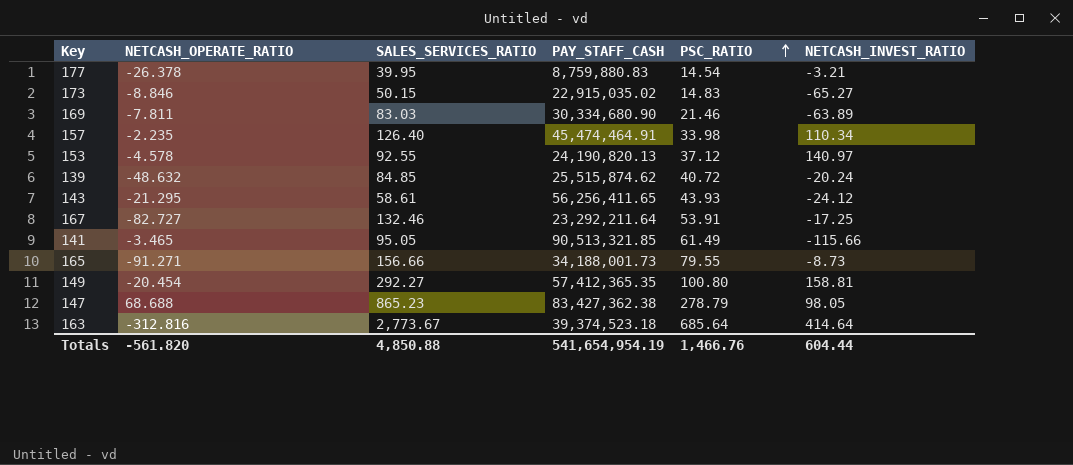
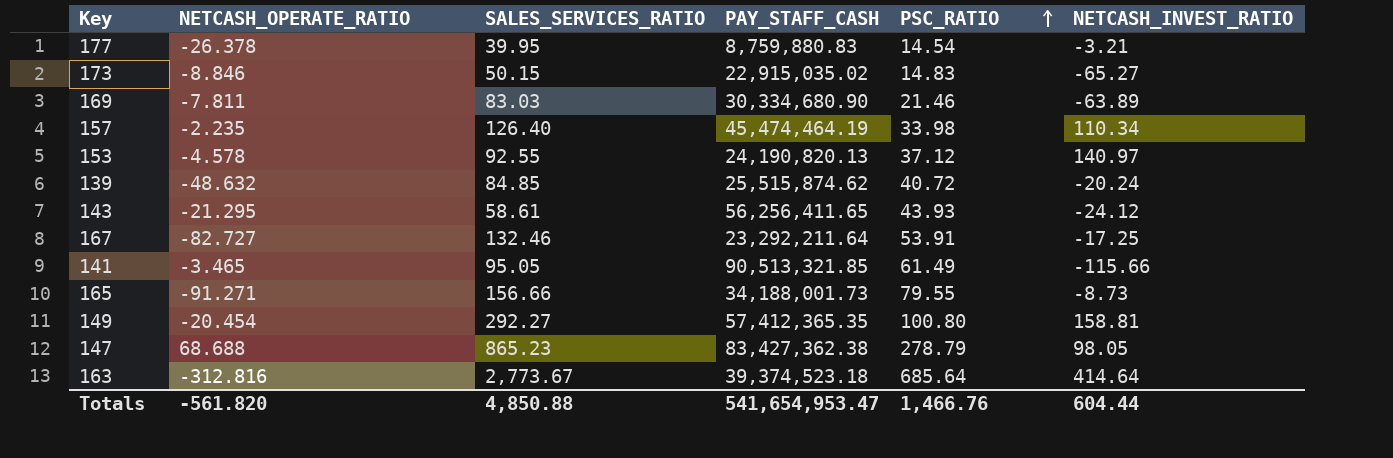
157 | PAY_STAFF_CASH: 45,474,464.91 -> 45,474,464.19
Totals | PAY_STAFF_CASH: 541,654,954.19 -> 541,654,953.47

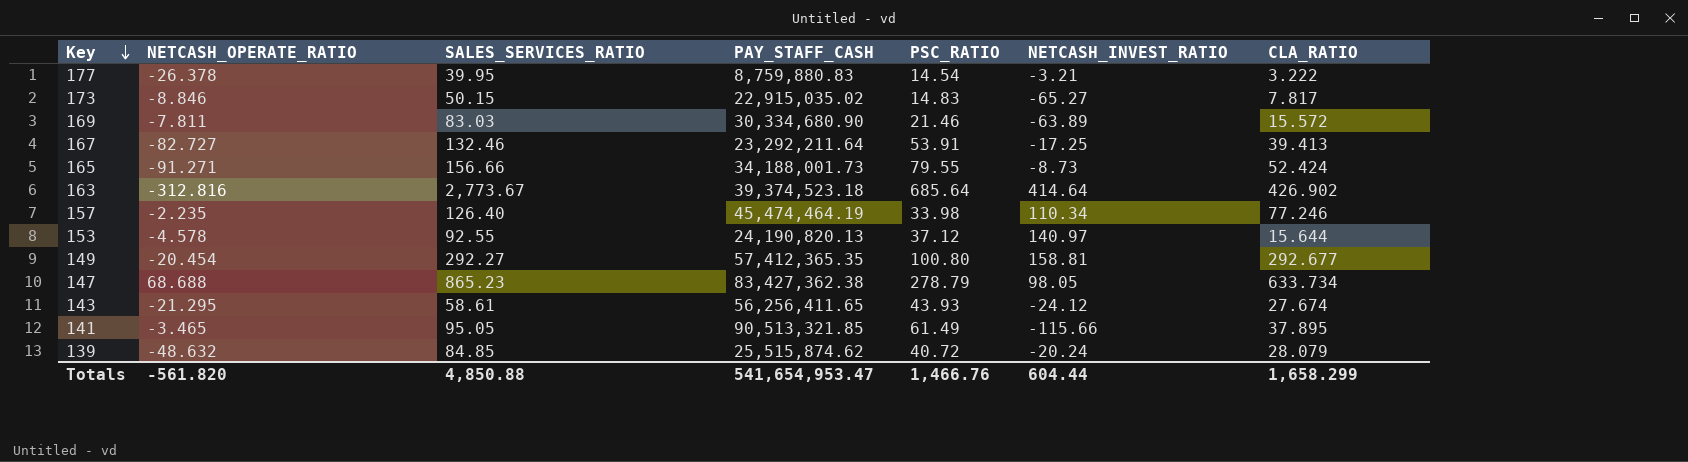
row order: PSC_RATIO ascending -> Key descending
column CLA_RATIO | position: none -> 7

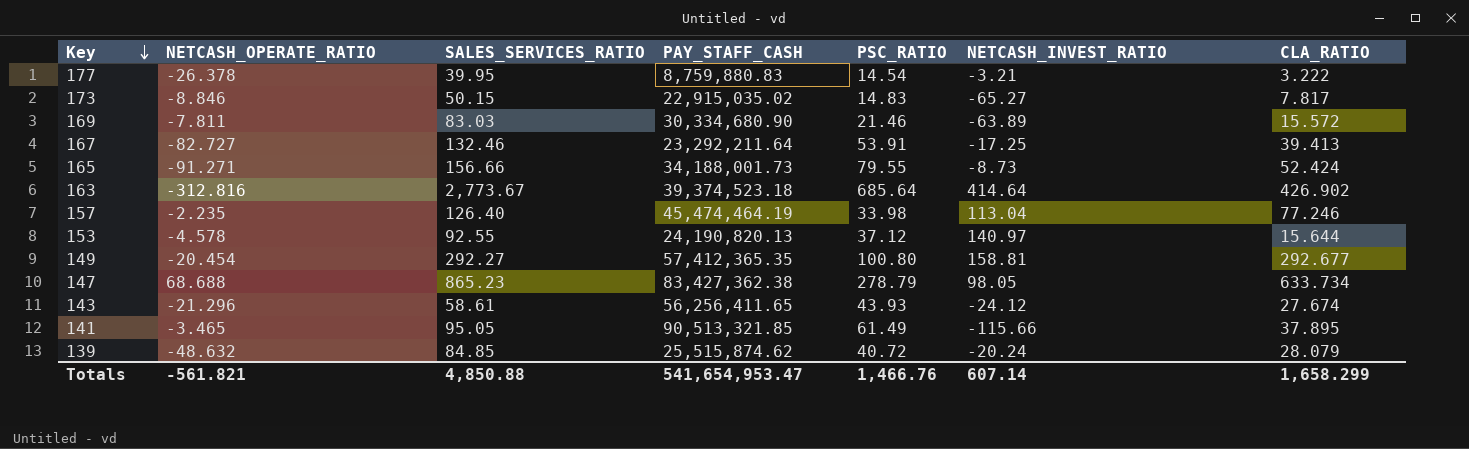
157 | NETCASH_INVEST_RATIO: 110.34 -> 113.04
143 | NETCASH_OPERATE_RATIO: -21.295 -> -21.296
Totals | NETCASH_OPERATE_RATIO: -561.820 -> -561.821
Totals | NETCASH_INVEST_RATIO: 604.44 -> 607.14

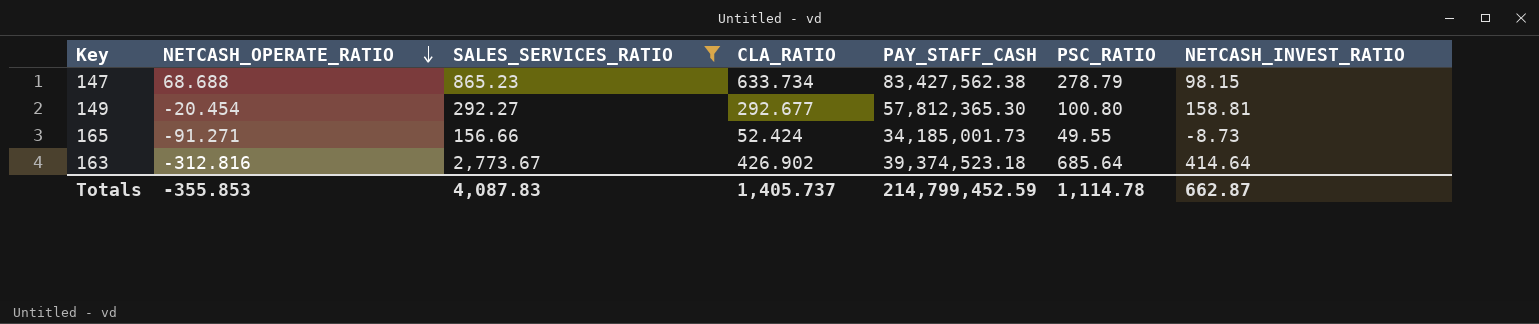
filter: none -> SALES_SERVICES_RATIO >= 156.66
row order: Key descending -> NETCASH_OPERATE_RATIO descending
column CLA_RATIO | position: 7 -> 4
147 | PAY_STAFF_CASH: 83,427,362.38 -> 83,427,562.38
147 | NETCASH_INVEST_RATIO: 98.05 -> 98.15
149 | PAY_STAFF_CASH: 57,412,365.35 -> 57,812,365.30
165 | PAY_STAFF_CASH: 34,188,001.73 -> 34,185,001.73
165 | PSC_RATIO: 79.55 -> 49.55
Totals | NETCASH_OPERATE_RATIO: -561.821 -> -355.853
Totals | SALES_SERVICES_RATIO: 4,850.88 -> 4,087.83
Totals | CLA_RATIO: 1,658.299 -> 1,405.737
Totals | PAY_STAFF_CASH: 541,654,953.47 -> 214,799,452.59
Totals | PSC_RATIO: 1,466.76 -> 1,114.78
Totals | NETCASH_INVEST_RATIO: 607.14 -> 662.87

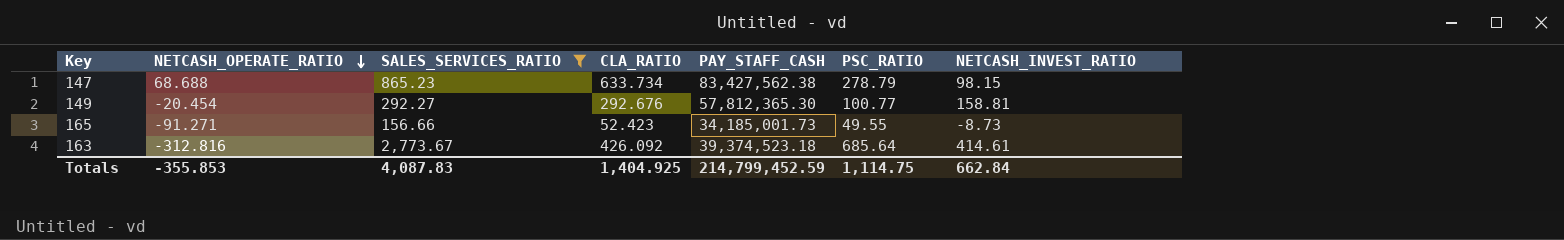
149 | CLA_RATIO: 292.677 -> 292.676
149 | PSC_RATIO: 100.80 -> 100.77
165 | CLA_RATIO: 52.424 -> 52.423
163 | CLA_RATIO: 426.902 -> 426.092
163 | NETCASH_INVEST_RATIO: 414.64 -> 414.61
Totals | CLA_RATIO: 1,405.737 -> 1,404.925
Totals | PSC_RATIO: 1,114.78 -> 1,114.75
Totals | NETCASH_INVEST_RATIO: 662.87 -> 662.84

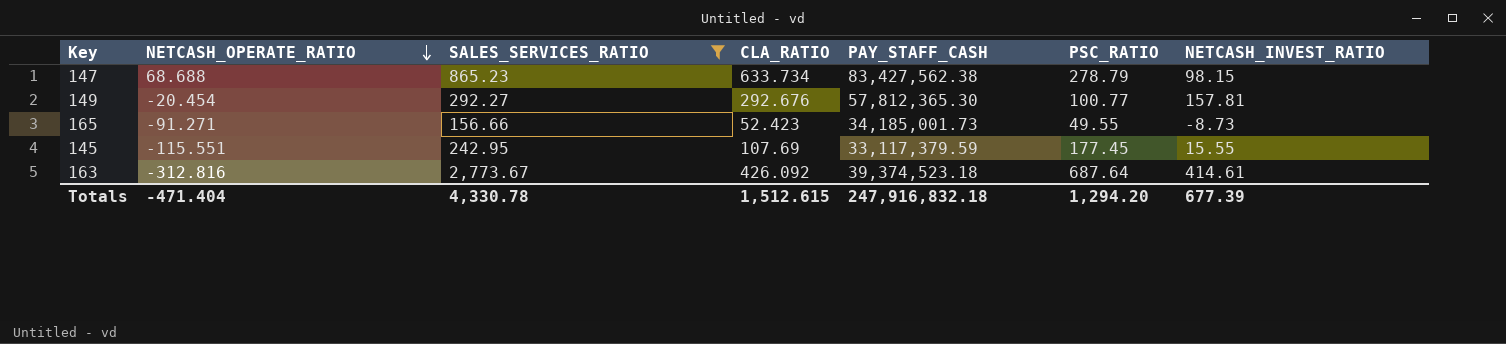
149 | NETCASH_INVEST_RATIO: 158.81 -> 157.81
row 145: none -> -115.551 | 242.95 | 107.69 | 33,117,379.59 | 177.45 | 15.55
163 | PSC_RATIO: 685.64 -> 687.64
Totals | NETCASH_OPERATE_RATIO: -355.853 -> -471.404
Totals | SALES_SERVICES_RATIO: 4,087.83 -> 4,330.78
Totals | CLA_RATIO: 1,404.925 -> 1,512.615
Totals | PAY_STAFF_CASH: 214,799,452.59 -> 247,916,832.18
Totals | PSC_RATIO: 1,114.75 -> 1,294.20
Totals | NETCASH_INVEST_RATIO: 662.84 -> 677.39

